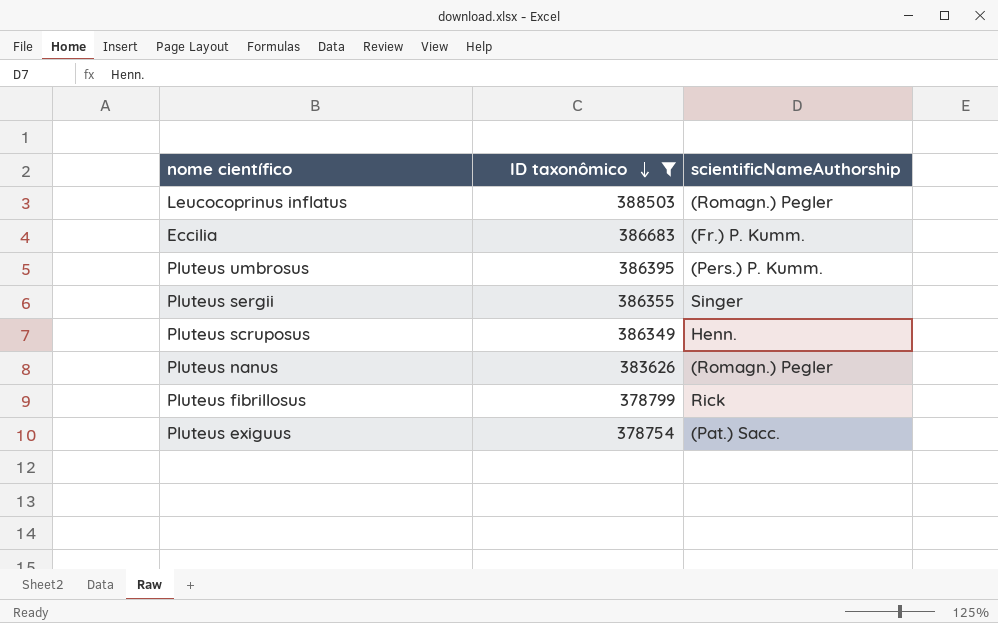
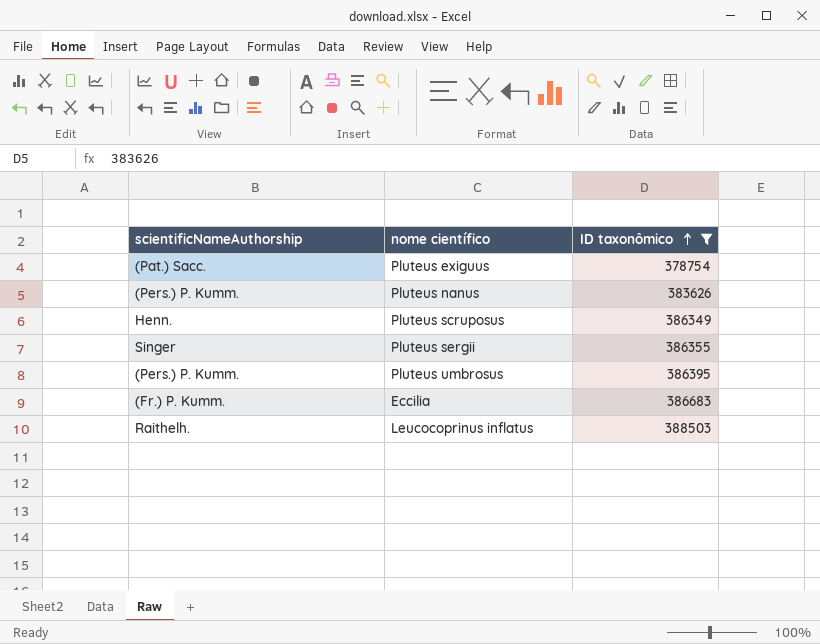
row order: ID taxonômico descending -> ID taxonômico ascending
column scientificNameAuthorship | position: 3 -> 1
row Pluteus fibrillosus: 378799 | Rick -> none
Pluteus nanus | scientificNameAuthorship: (Romagn.) Pegler -> (Pers.) P. Kumm.
Leucocoprinus inflatus | scientificNameAuthorship: (Romagn.) Pegler -> Raithelh.

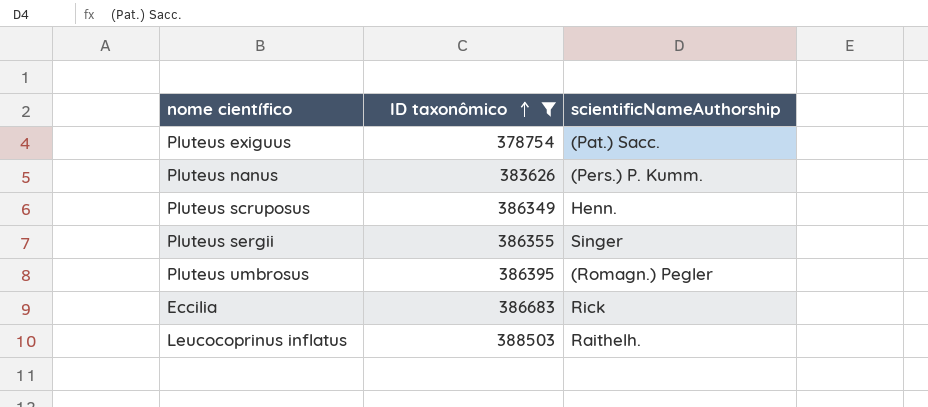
column scientificNameAuthorship | position: 1 -> 3
Pluteus umbrosus | scientificNameAuthorship: (Pers.) P. Kumm. -> (Romagn.) Pegler
Eccilia | scientificNameAuthorship: (Fr.) P. Kumm. -> Rick

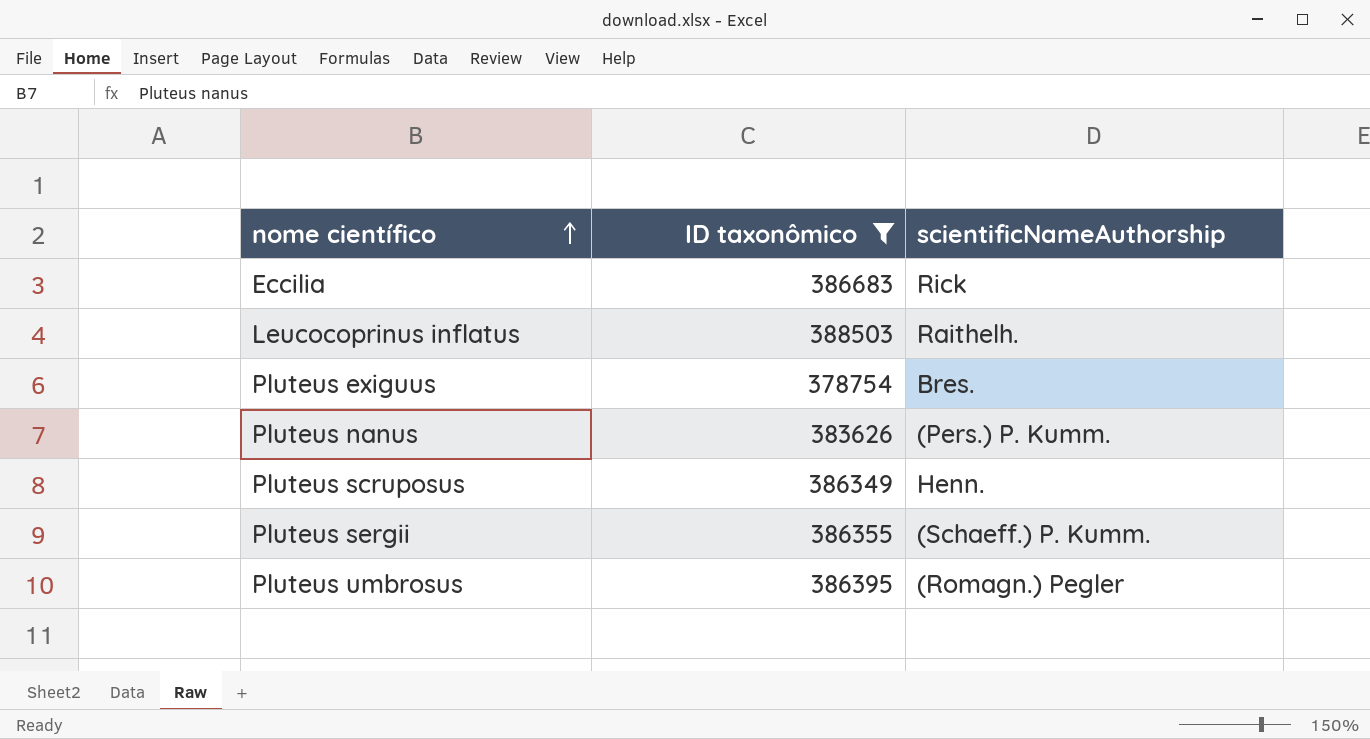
row order: ID taxonômico ascending -> nome científico ascending
Pluteus exiguus | scientificNameAuthorship: (Pat.) Sacc. -> Bres.
Pluteus sergii | scientificNameAuthorship: Singer -> (Schaeff.) P. Kumm.

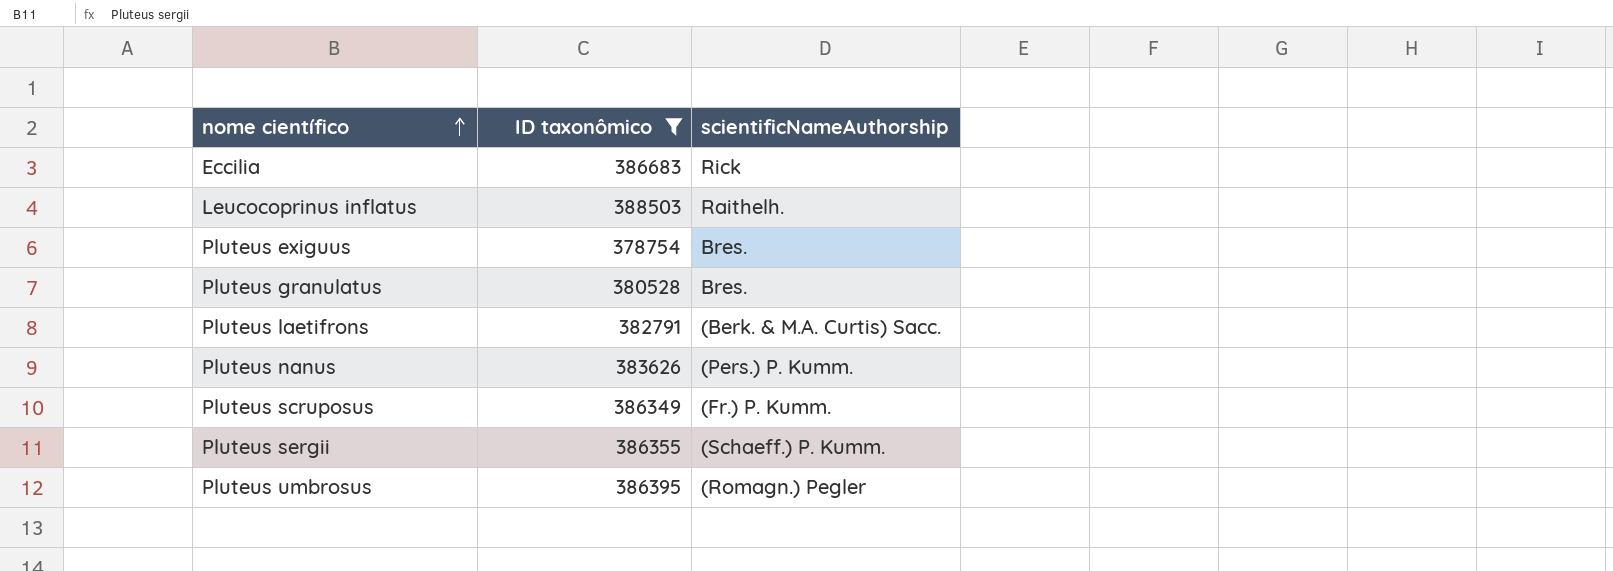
row Pluteus granulatus: none -> 380528 | Bres.
row Pluteus laetifrons: none -> 382791 | (Berk. & M.A. Curtis) Sacc.
Pluteus scruposus | scientificNameAuthorship: Henn. -> (Fr.) P. Kumm.

